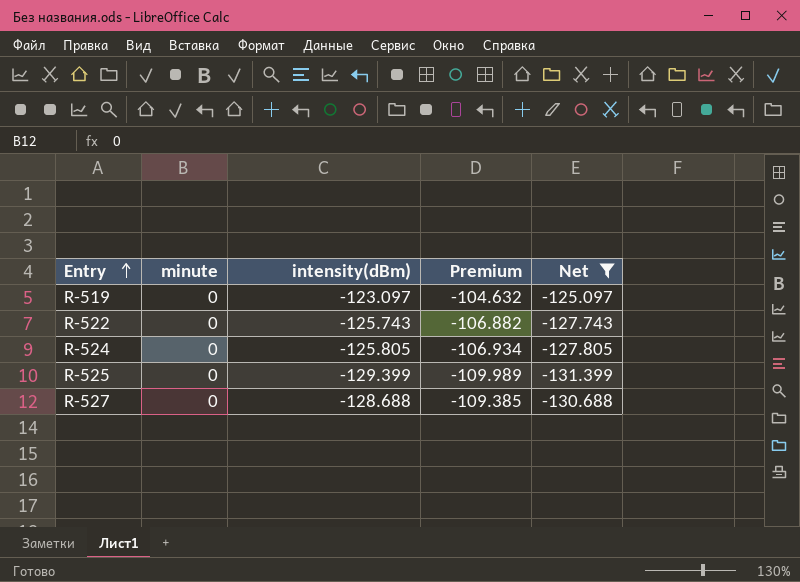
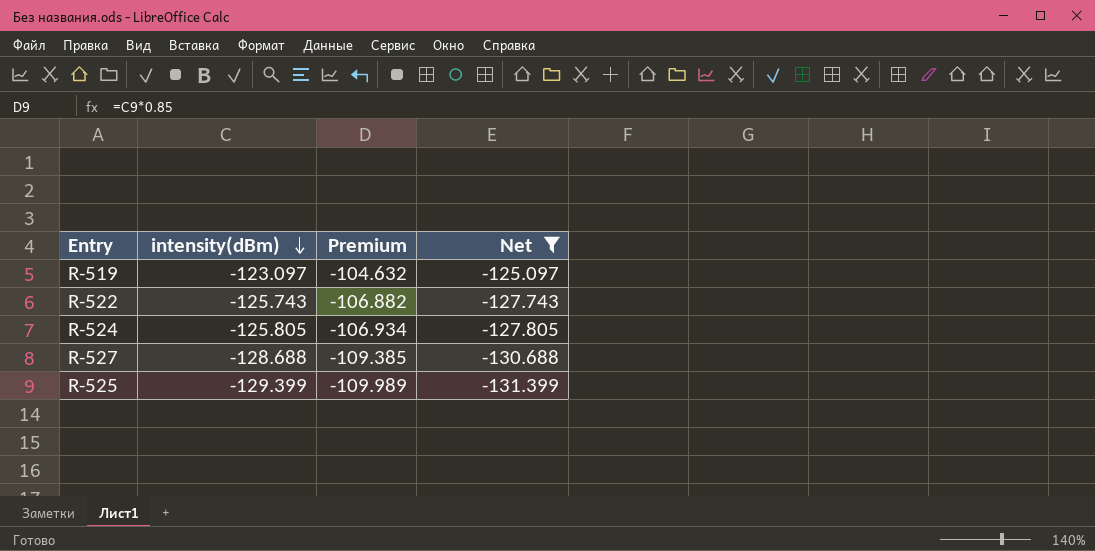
row order: Entry ascending -> intensity(dBm) descending
column minute | position: 2 -> none

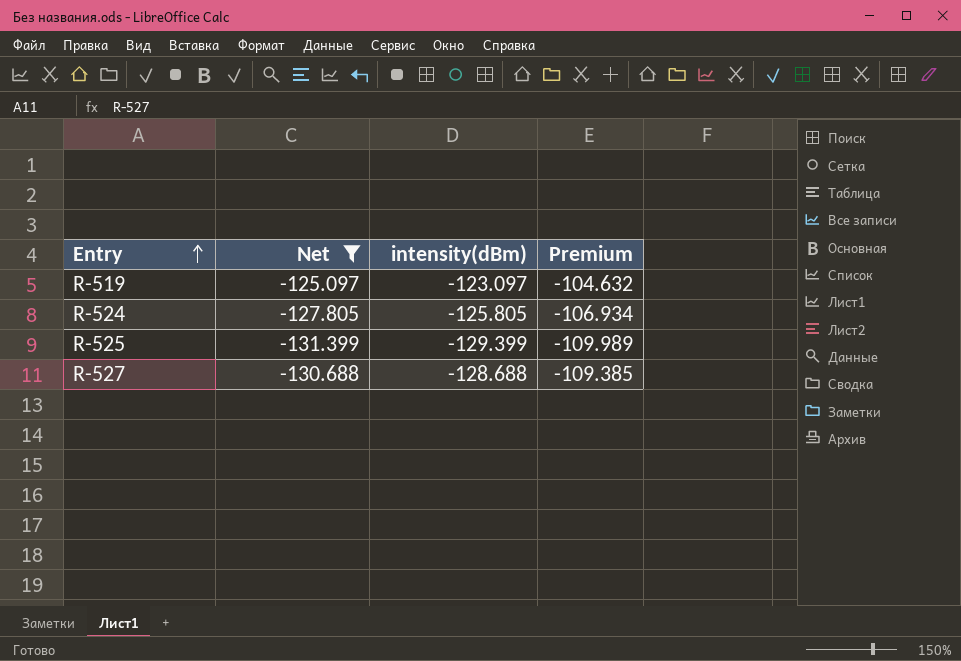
row order: intensity(dBm) descending -> Entry ascending
column Net | position: 4 -> 2
row R-522: -125.743 | -106.882 | -127.743 -> none

